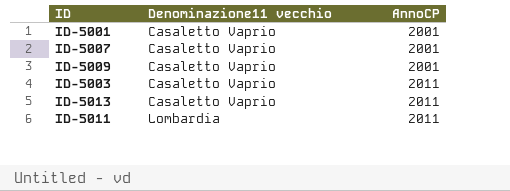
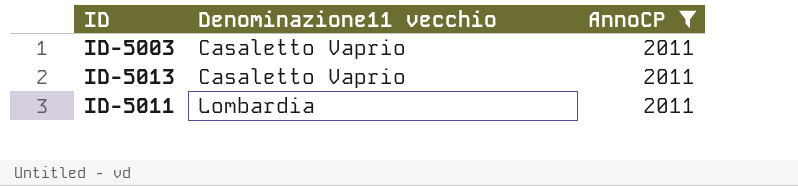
filter: none -> AnnoCP = 2011

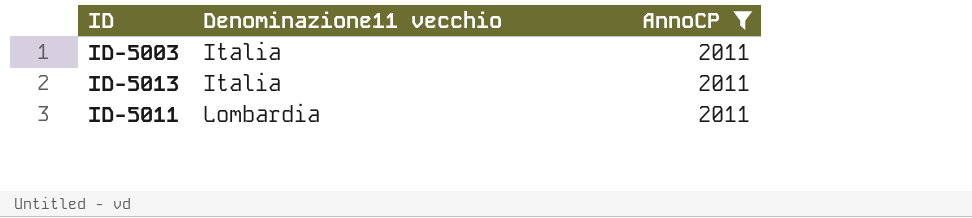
ID-5003 | Denominazione11 vecchio: Casaletto Vaprio -> Italia
ID-5013 | Denominazione11 vecchio: Casaletto Vaprio -> Italia

